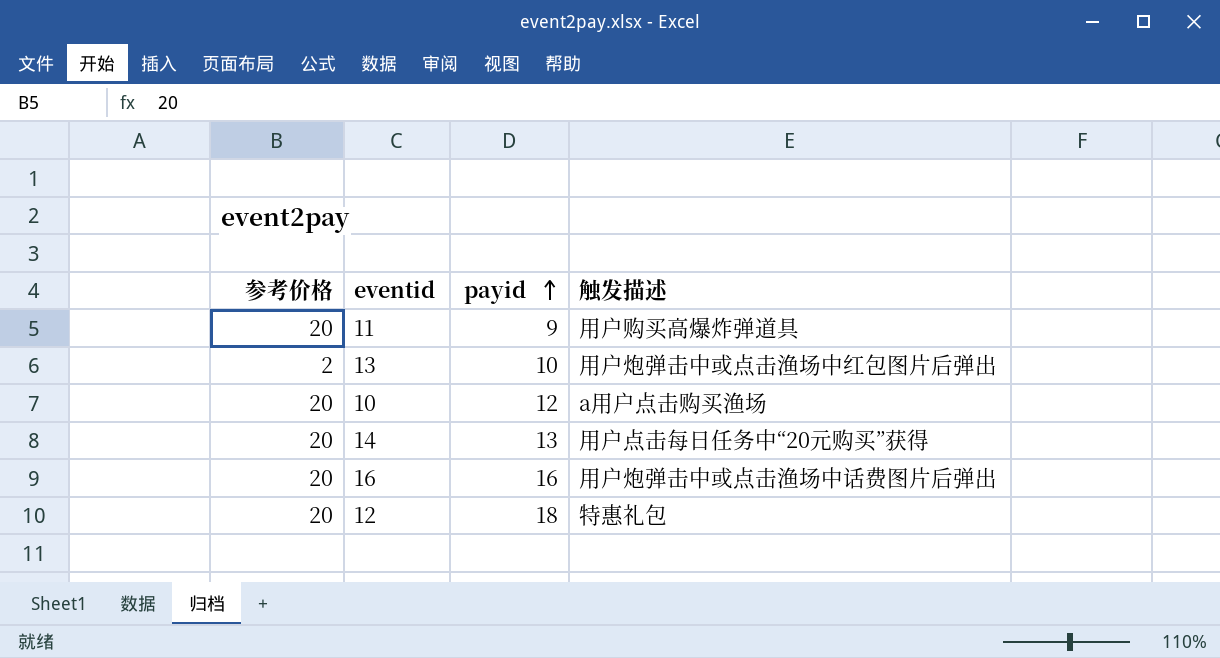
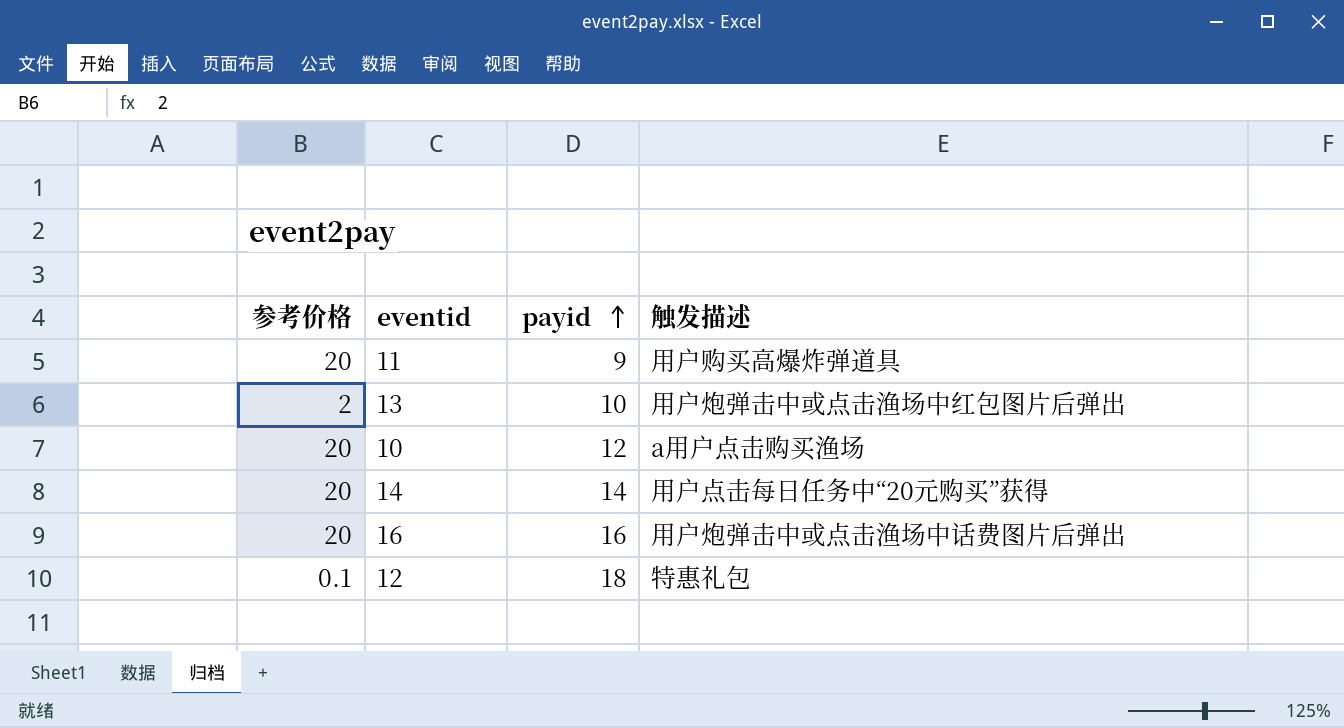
14 | payid: 13 -> 14
12 | 参考价格: 20 -> 0.1

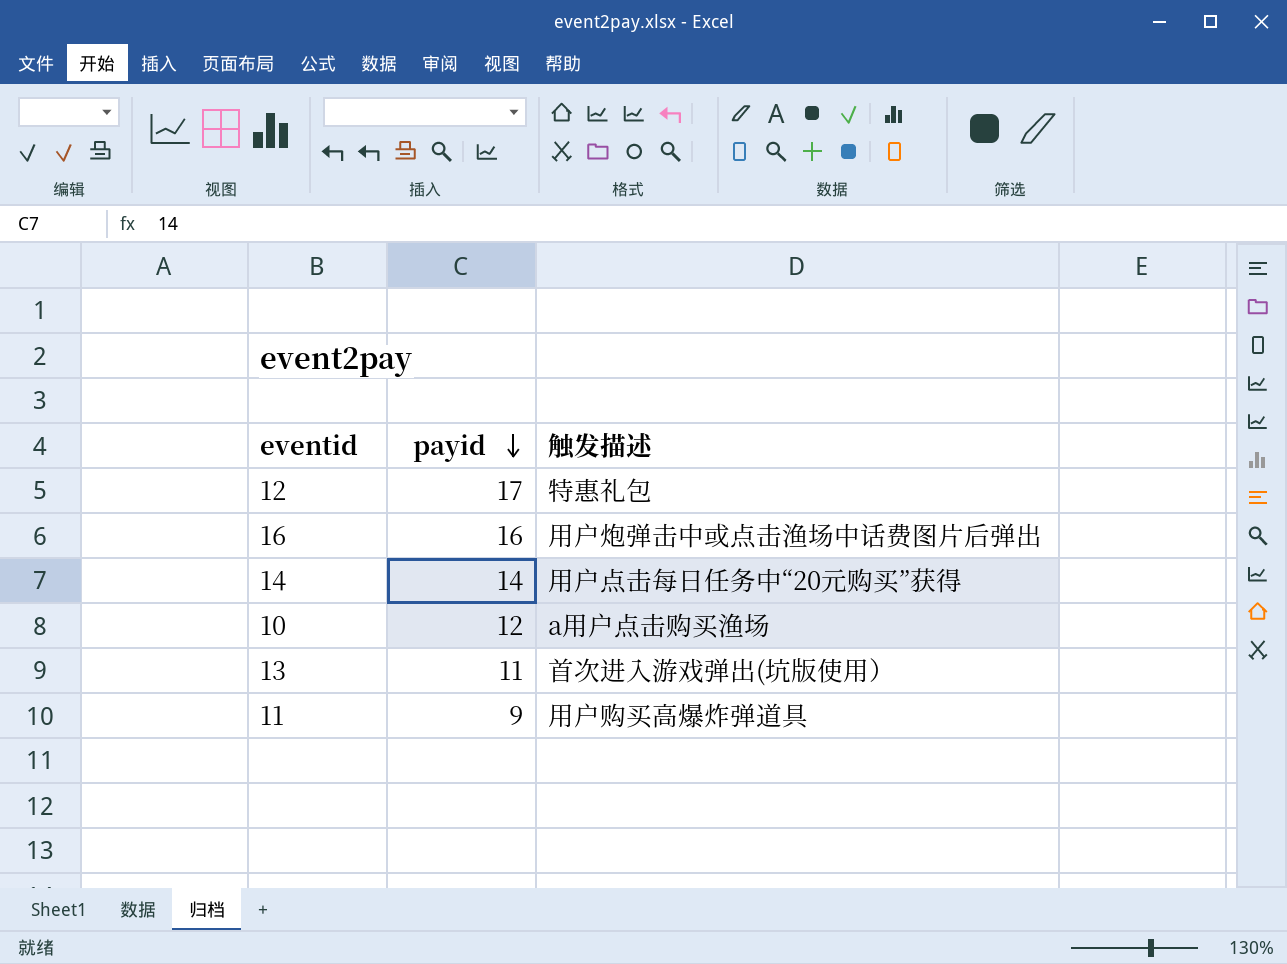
row order: payid ascending -> payid descending
column 参考价格 | position: 1 -> none
12 | payid: 18 -> 17
13 | payid: 10 -> 11
13 | 触发描述: 用户炮弹击中或点击渔场中红包图片后弹出 -> 首次进入游戏弹出(坑版使用）

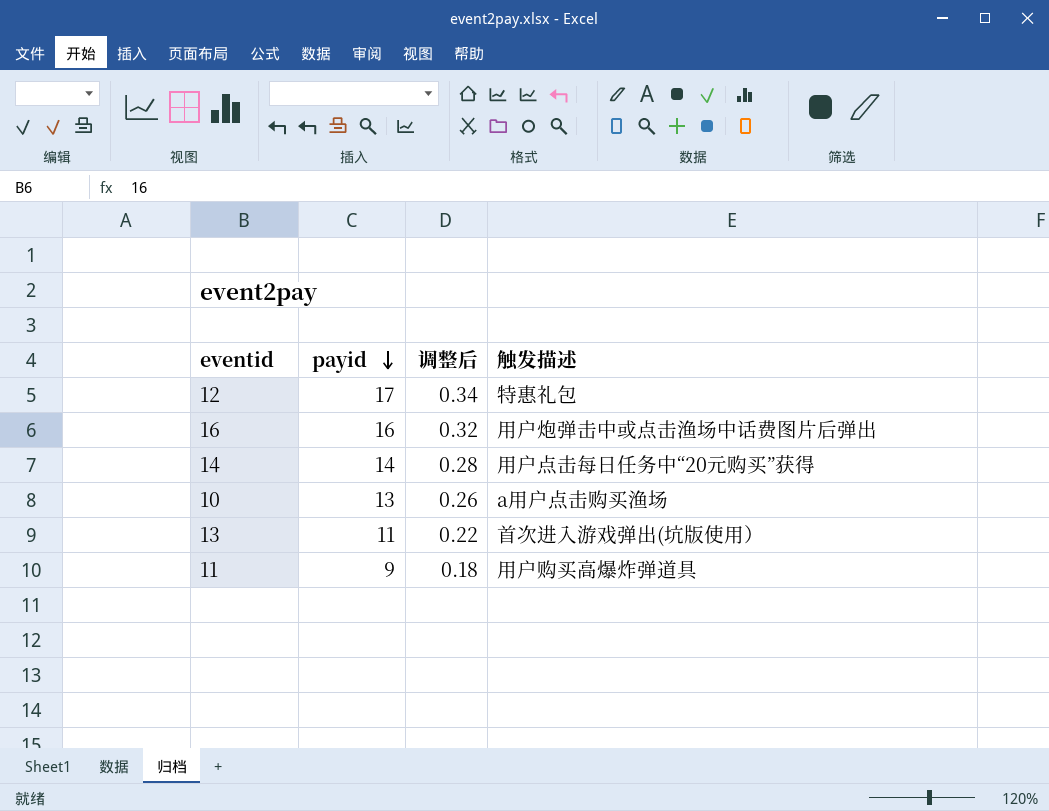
column 调整后 | formula: none -> [payid] * 0.02
10 | payid: 12 -> 13

